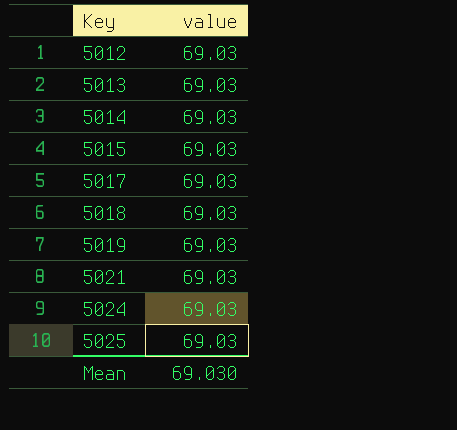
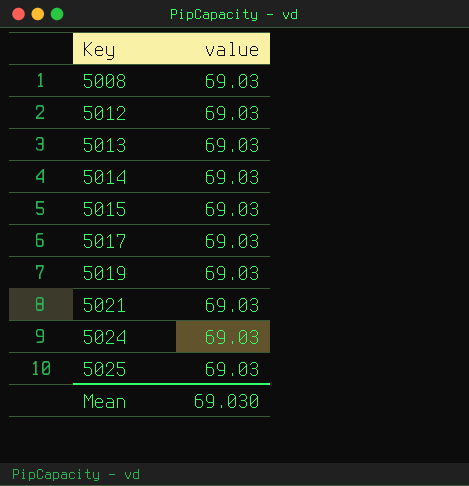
row 5018: 69.03 -> none
row 5008: none -> 69.03

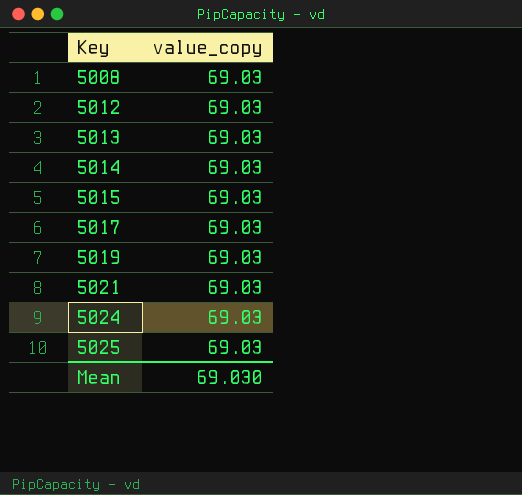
column name: value -> value_copy

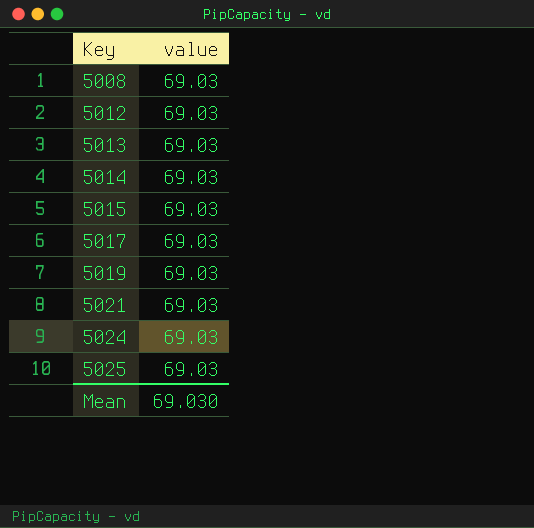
column name: value_copy -> value

